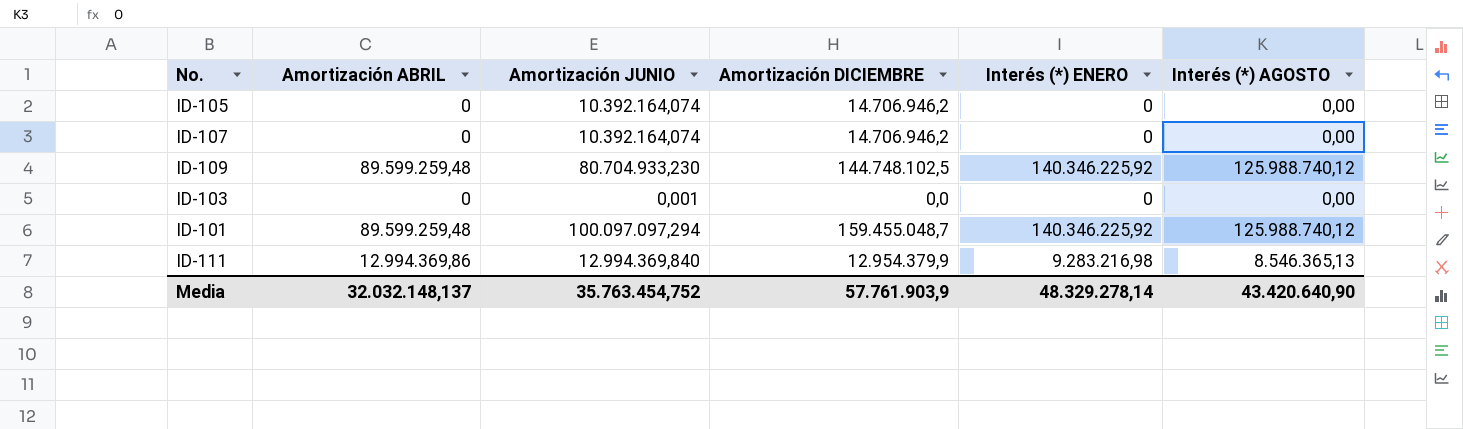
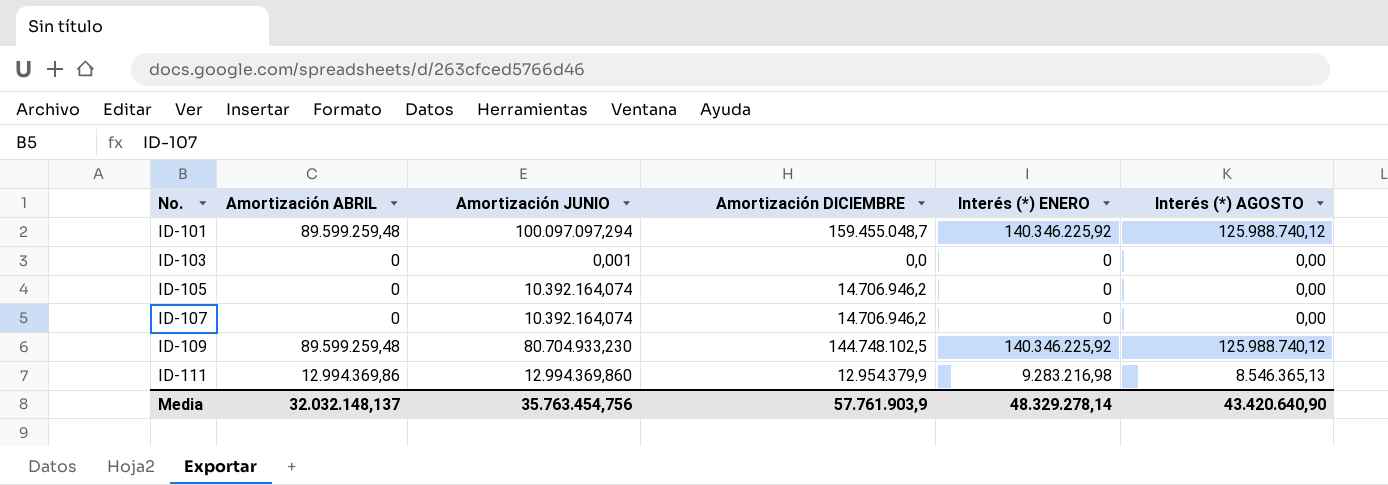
row order: none -> No. ascending
ID-111 | Amortización JUNIO: 12.994.369,840 -> 12.994.369,860
Media | Amortización JUNIO: 35.763.454,752 -> 35.763.454,756

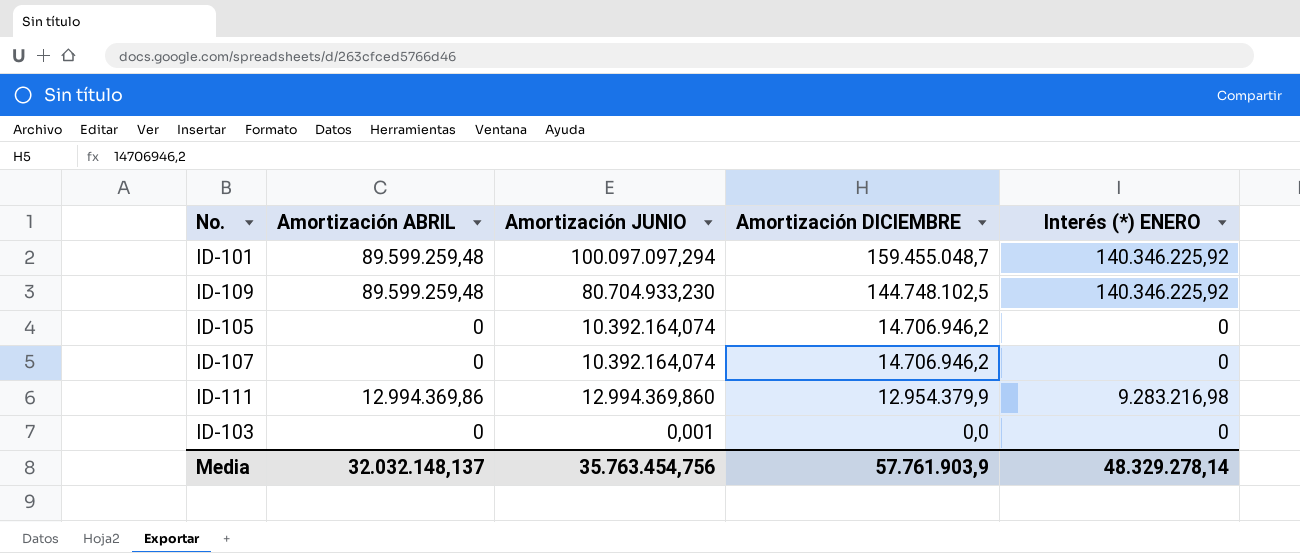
row order: No. ascending -> Amortización DICIEMBRE descending
column Interés (*) AGOSTO | position: 6 -> none

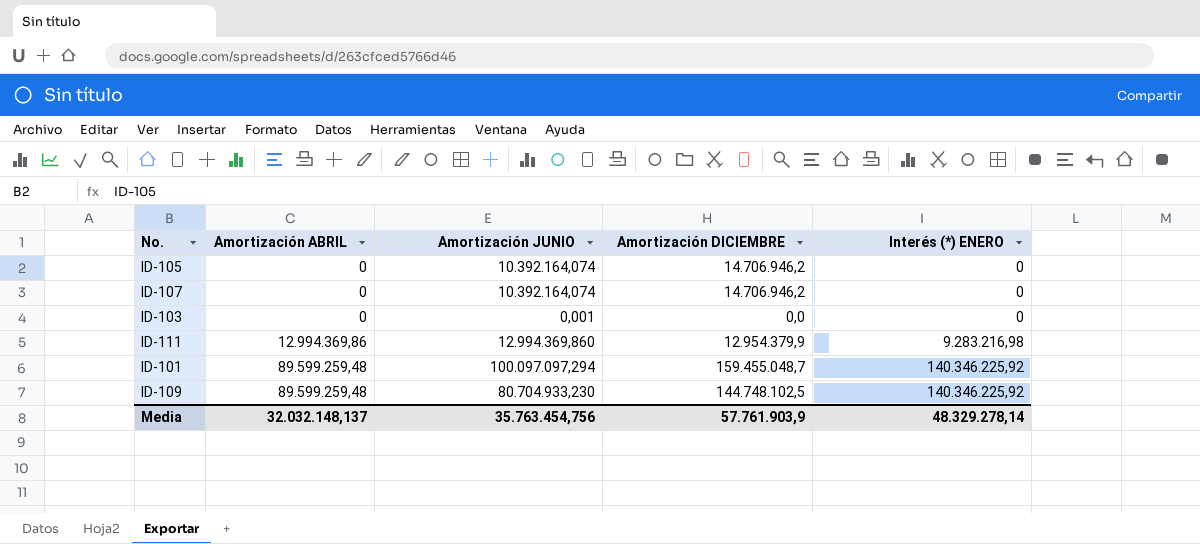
row order: Amortización DICIEMBRE descending -> Amortización ABRIL ascending

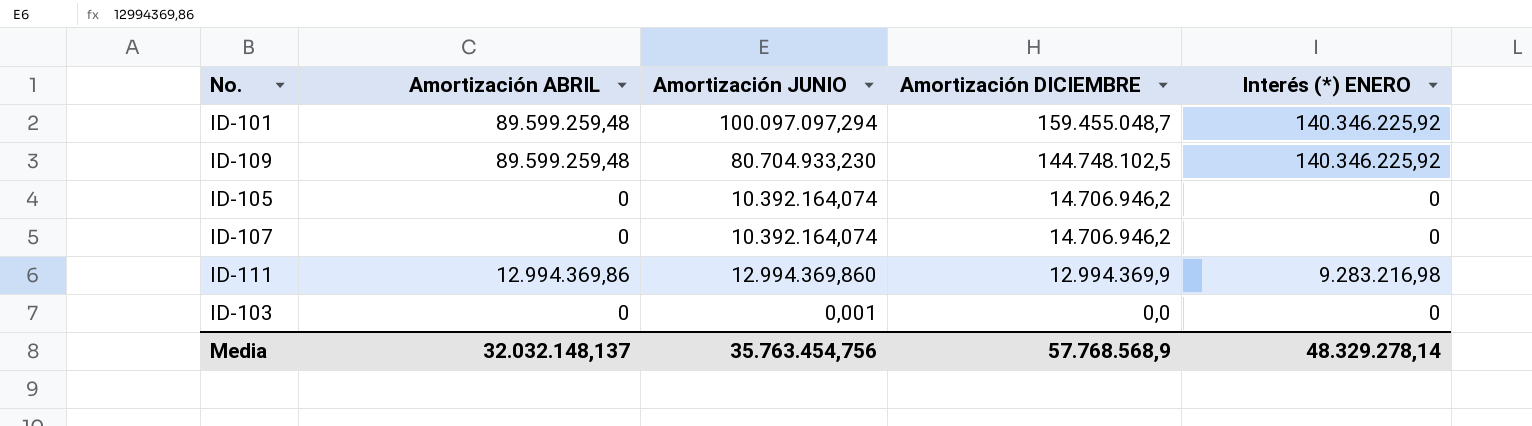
row order: Amortización ABRIL ascending -> Amortización DICIEMBRE descending
ID-111 | Amortización DICIEMBRE: 12.954.379,9 -> 12.994.369,9
Media | Amortización DICIEMBRE: 57.761.903,9 -> 57.768.568,9

